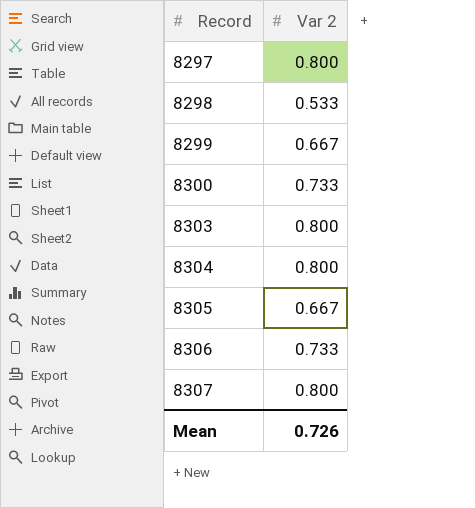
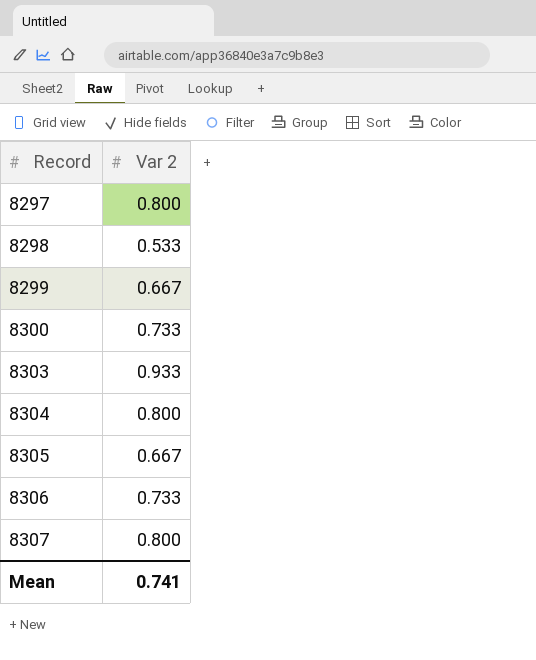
8303 | Var 2: 0.800 -> 0.933
Mean | Var 2: 0.726 -> 0.741

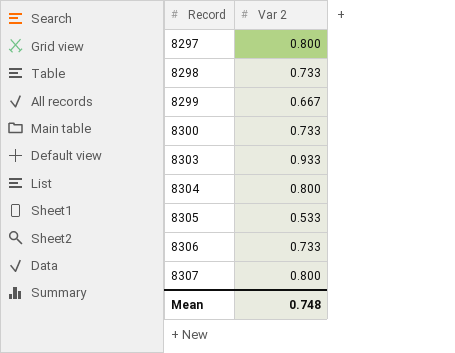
8298 | Var 2: 0.533 -> 0.733
8305 | Var 2: 0.667 -> 0.533
Mean | Var 2: 0.741 -> 0.748

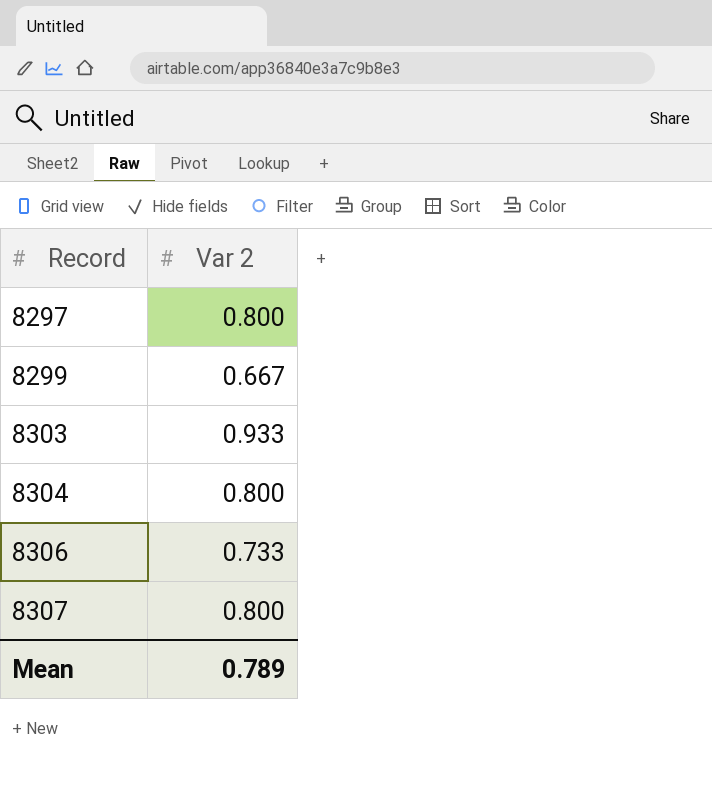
row 8298: 0.733 -> none
row 8300: 0.733 -> none
row 8305: 0.533 -> none
Mean | Var 2: 0.748 -> 0.789

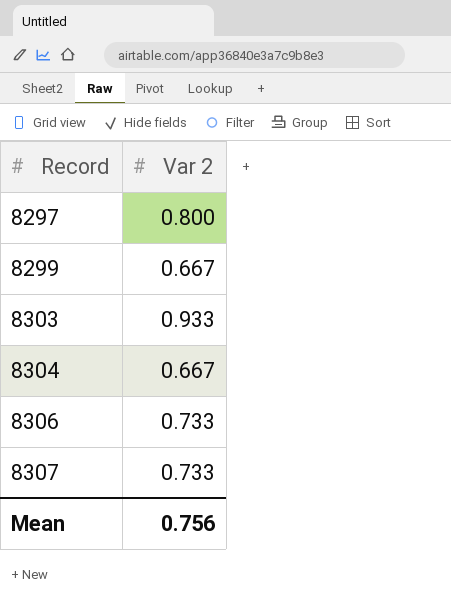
8304 | Var 2: 0.800 -> 0.667
8307 | Var 2: 0.800 -> 0.733
Mean | Var 2: 0.789 -> 0.756

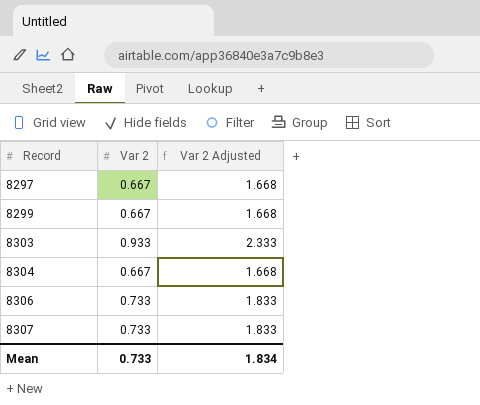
column Var 2 Adjusted | formula: none -> [Var 2] * 2.5
8297 | Var 2: 0.800 -> 0.667
Mean | Var 2: 0.756 -> 0.733

